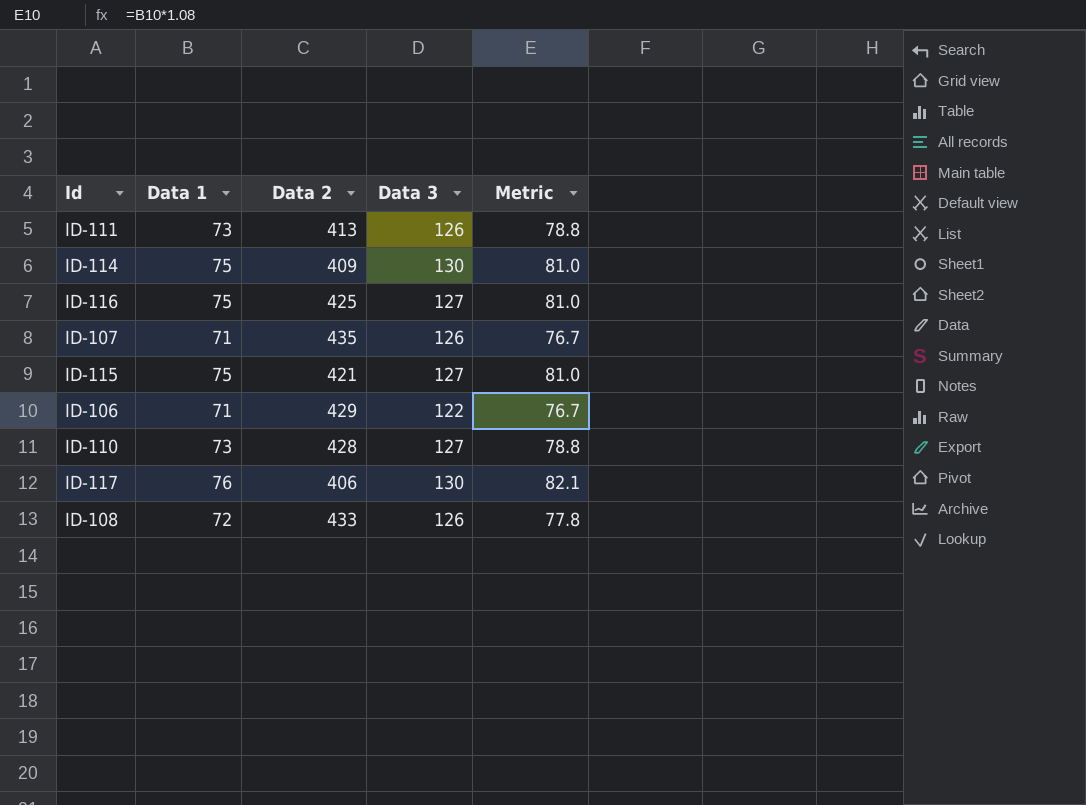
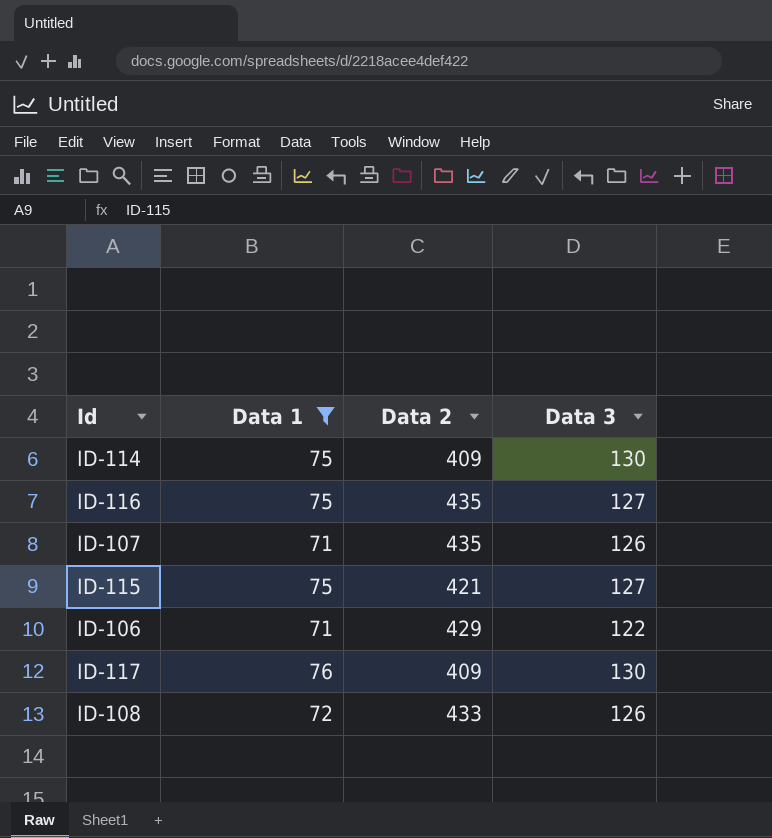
filter: none -> Data 1 != 73
column Metric | formula: [Data 1] * 1.08 -> none
ID-116 | Data 2: 425 -> 435
ID-117 | Data 2: 406 -> 409

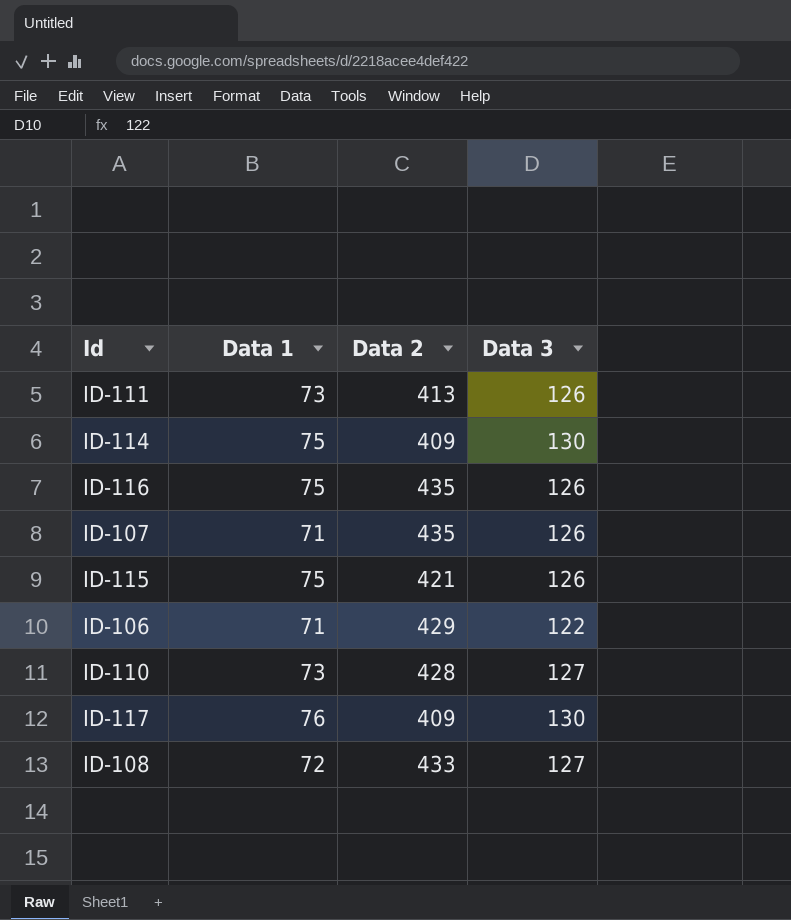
filter: Data 1 != 73 -> none
ID-116 | Data 3: 127 -> 126
ID-115 | Data 3: 127 -> 126
ID-108 | Data 3: 126 -> 127

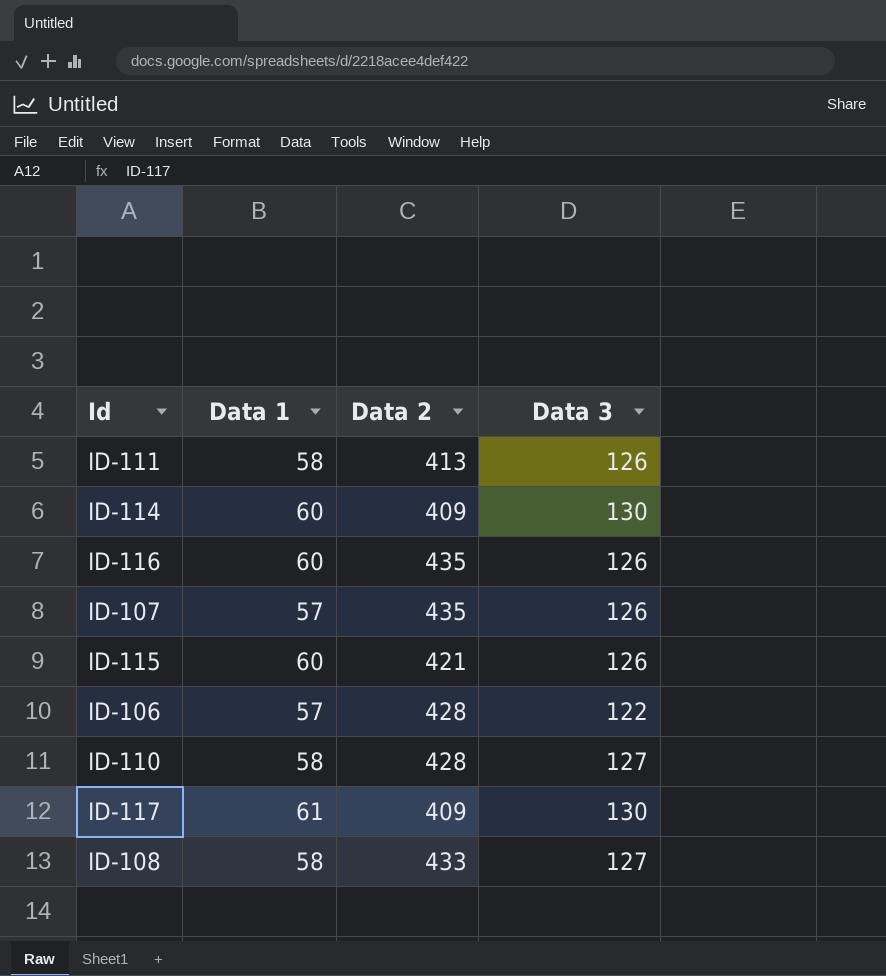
ID-111 | Data 1: 73 -> 58
ID-114 | Data 1: 75 -> 60
ID-116 | Data 1: 75 -> 60
ID-107 | Data 1: 71 -> 57
ID-115 | Data 1: 75 -> 60
ID-106 | Data 1: 71 -> 57
ID-106 | Data 2: 429 -> 428
ID-110 | Data 1: 73 -> 58
ID-117 | Data 1: 76 -> 61
ID-108 | Data 1: 72 -> 58

